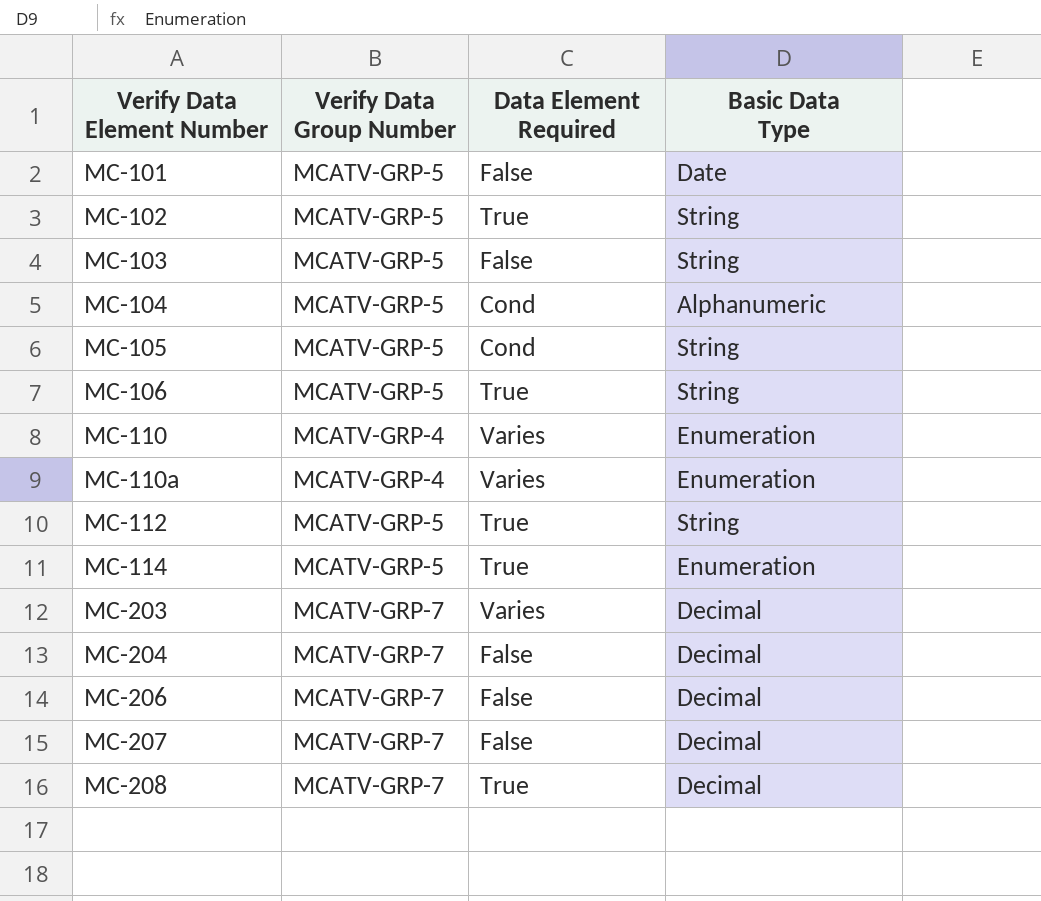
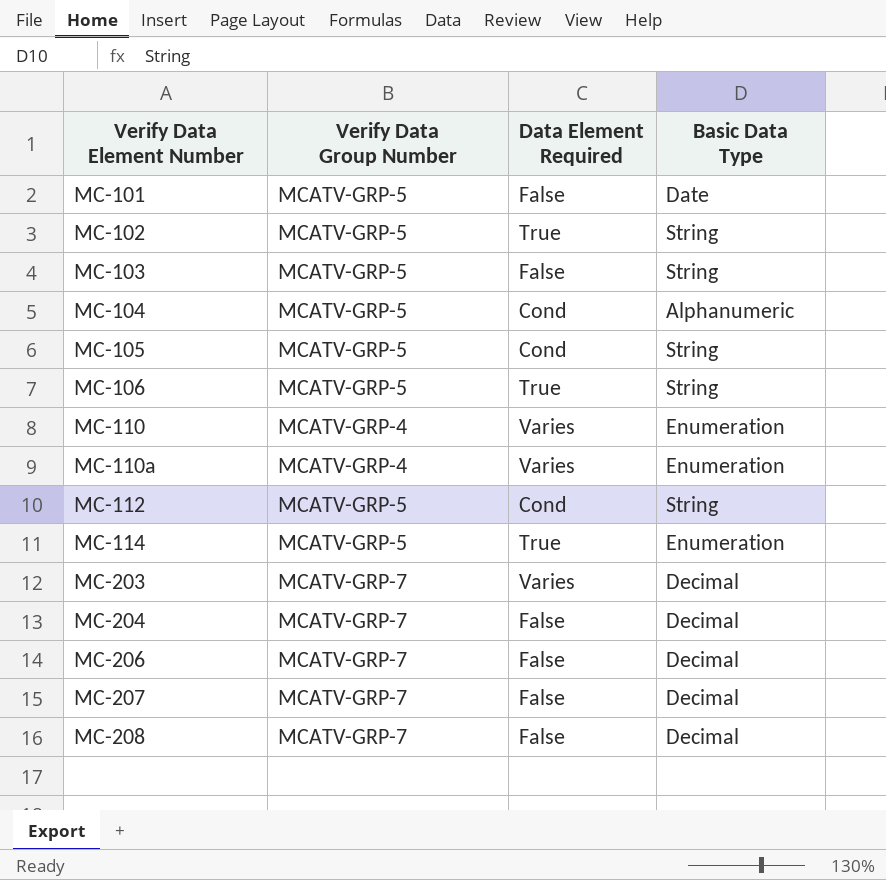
MC-112 | Data Element Required: True -> Cond
MC-208 | Data Element Required: True -> False

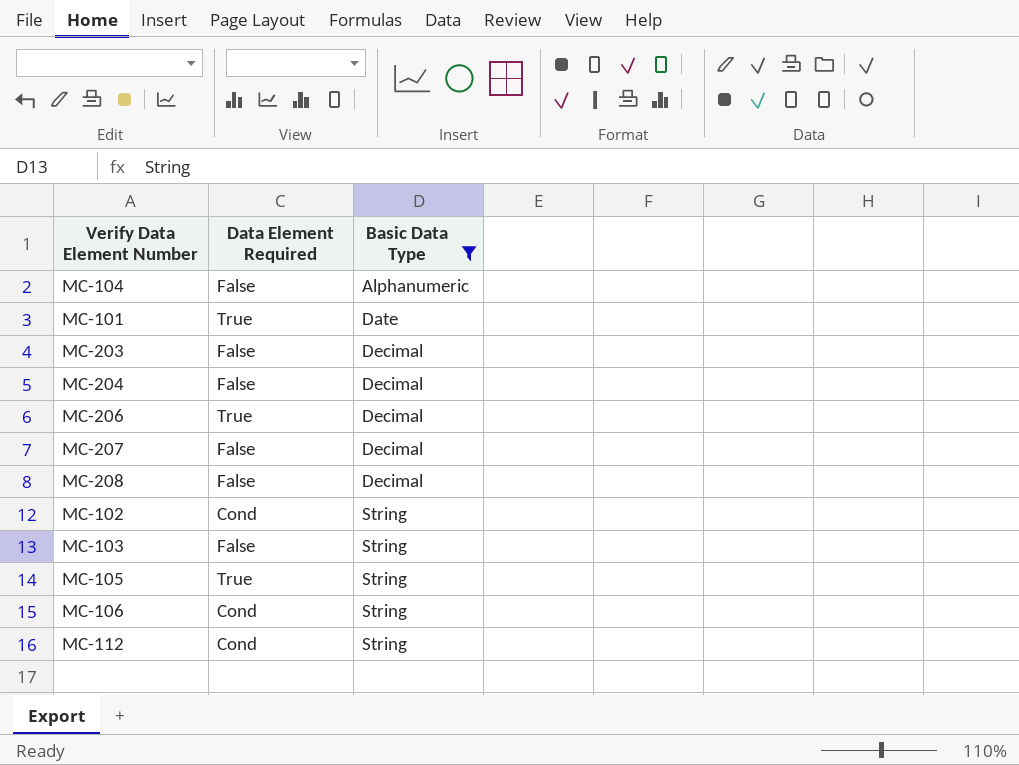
filter: none -> Basic Data Type != Enumeration
row order: Verify Data Element Number ascending -> Basic Data Type ascending
column Verify Data Group Number | position: 2 -> none
MC-104 | Data Element Required: Cond -> False
MC-101 | Data Element Required: False -> True
MC-203 | Data Element Required: Varies -> False
MC-206 | Data Element Required: False -> True
MC-102 | Data Element Required: True -> Cond
MC-105 | Data Element Required: Cond -> True
MC-106 | Data Element Required: True -> Cond

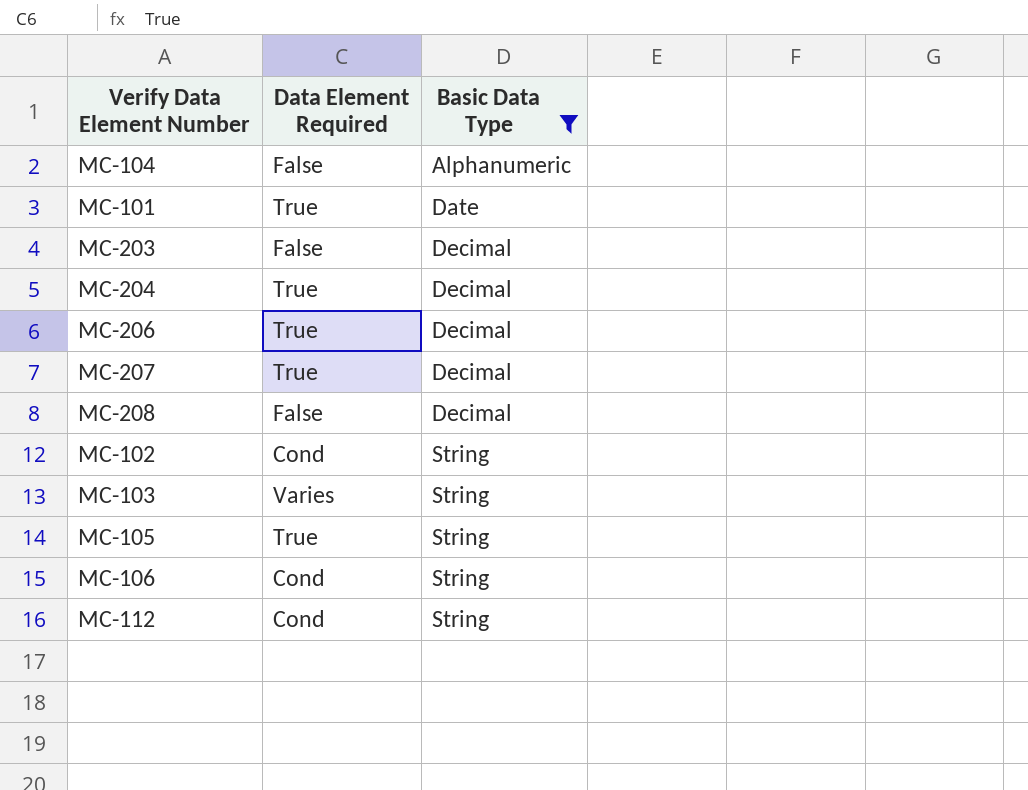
MC-204 | Data Element Required: False -> True
MC-207 | Data Element Required: False -> True
MC-103 | Data Element Required: False -> Varies

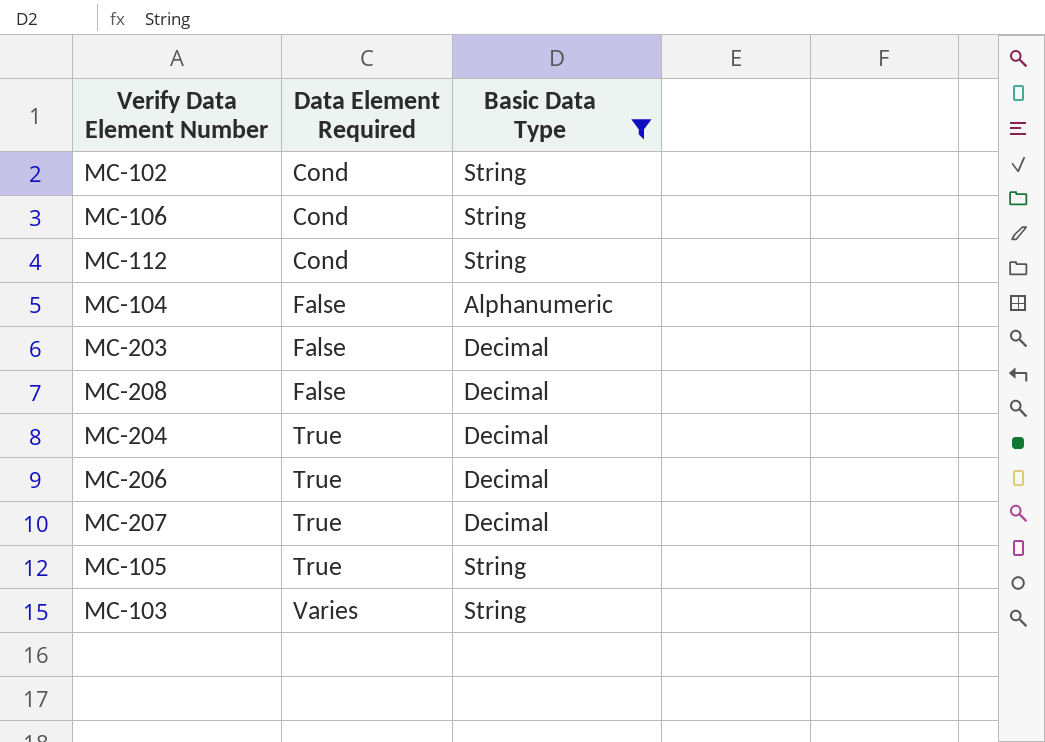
row order: Basic Data Type ascending -> Data Element Required ascending
row MC-101: True | Date -> none

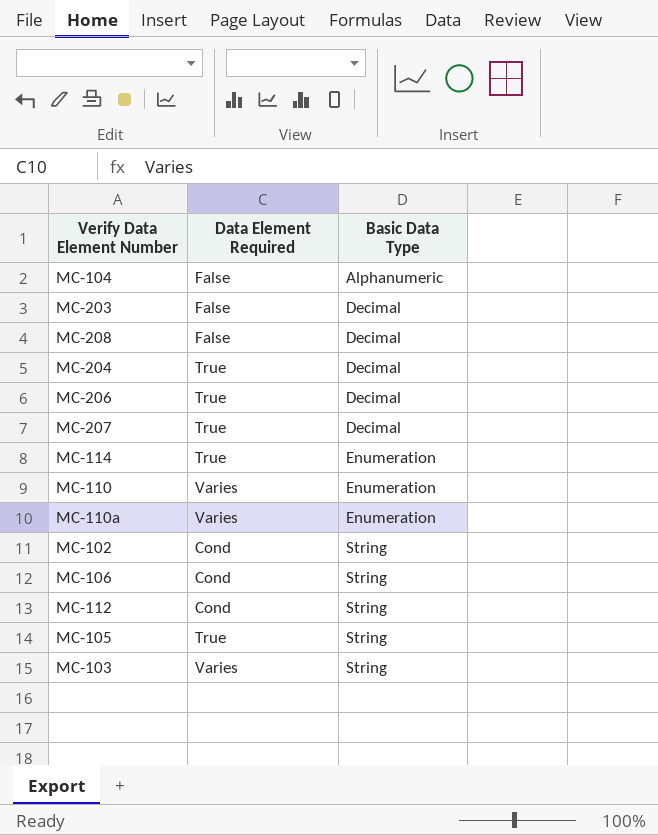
filter: Basic Data Type != Enumeration -> none
row order: Data Element Required ascending -> Basic Data Type ascending

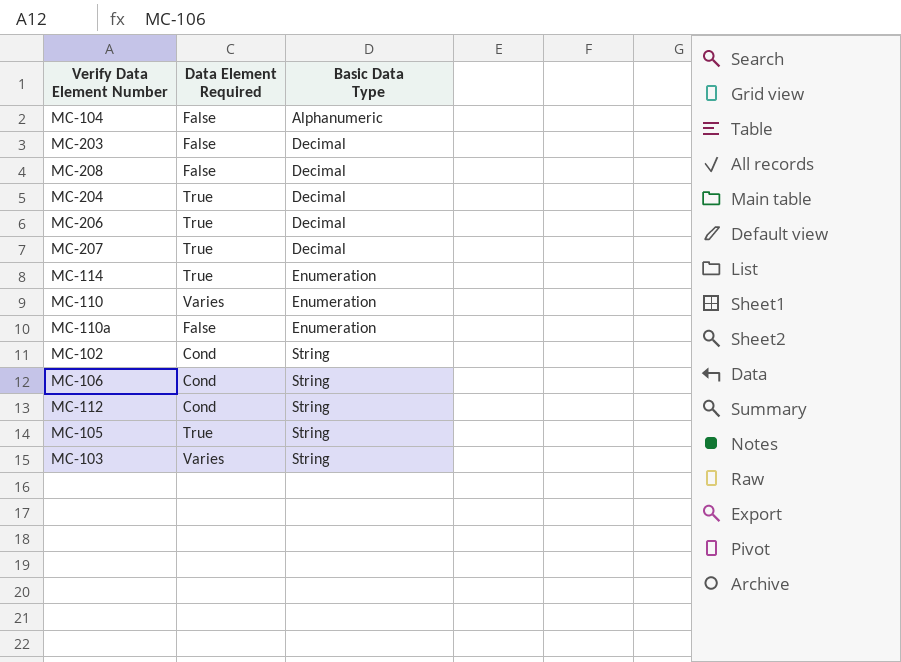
MC-110a | Data Element Required: Varies -> False

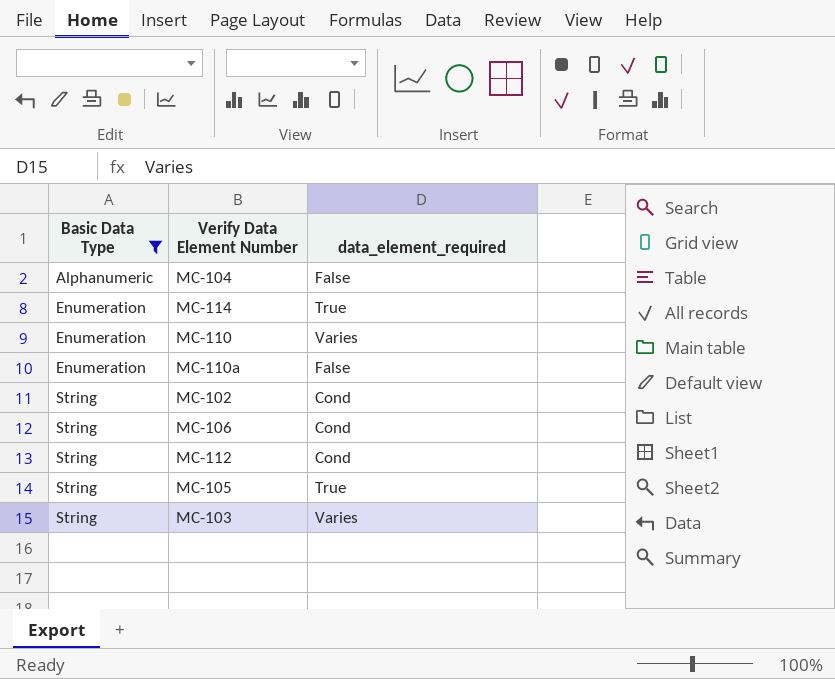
filter: none -> Basic Data Type != Decimal
column Basic Data Type | position: 3 -> 1
column name: Data Element Required -> data_element_required

